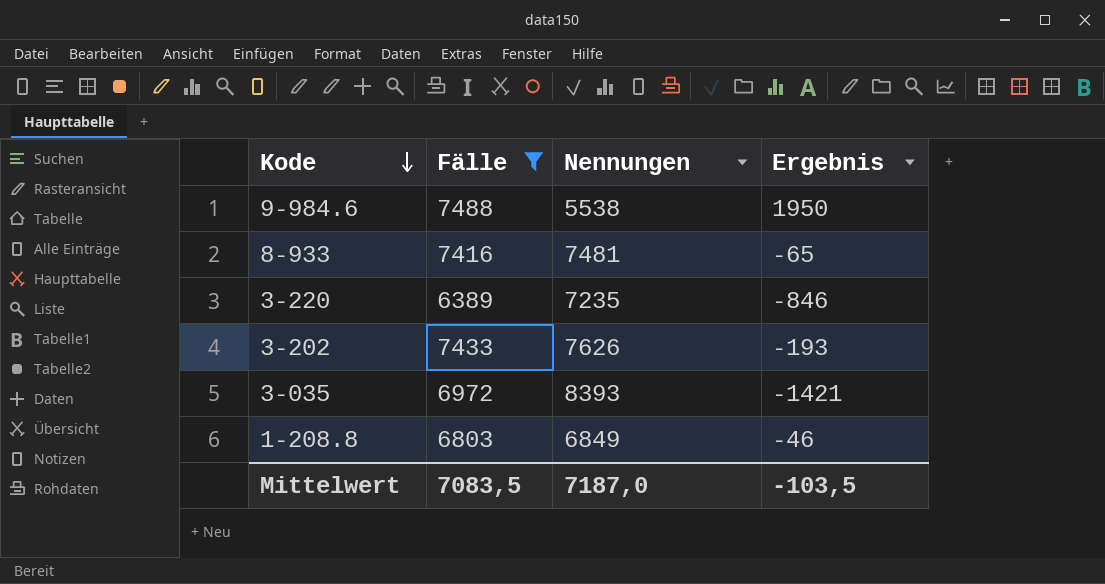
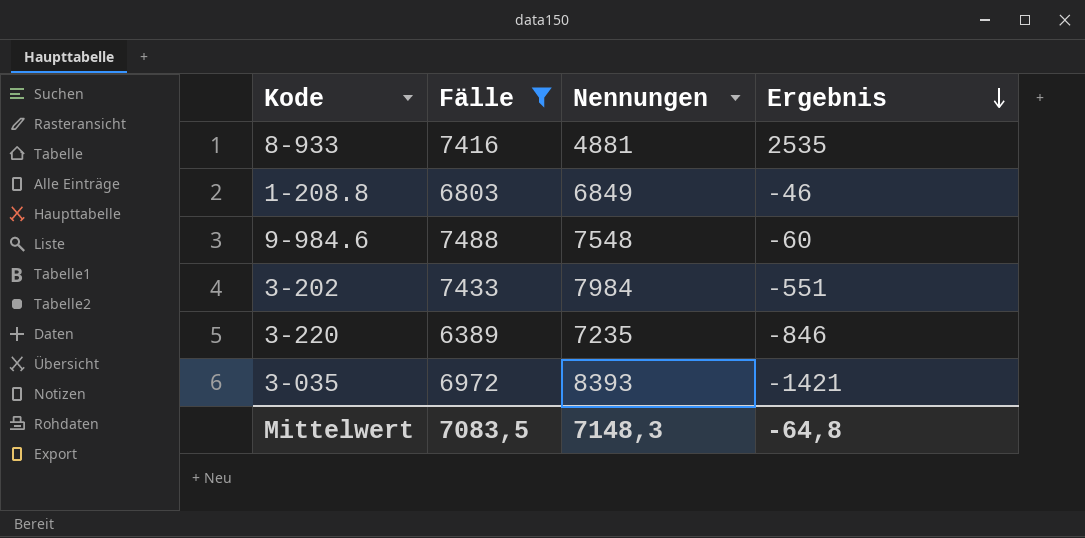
row order: Kode descending -> Ergebnis descending
8-933 | Nennungen: 7481 -> 4881
8-933 | Ergebnis: -65 -> 2535
9-984.6 | Nennungen: 5538 -> 7548
9-984.6 | Ergebnis: 1950 -> -60
3-202 | Nennungen: 7626 -> 7984
3-202 | Ergebnis: -193 -> -551
Mittelwert | Nennungen: 7187,0 -> 7148,3
Mittelwert | Ergebnis: -103,5 -> -64,8

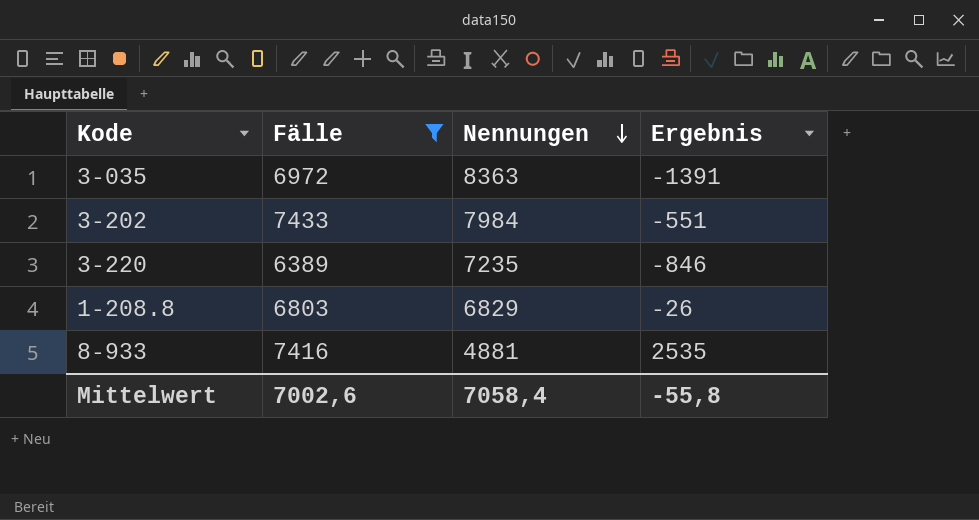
row order: Ergebnis descending -> Nennungen descending
row 9-984.6: 7488 | 7548 | -60 -> none
3-035 | Nennungen: 8393 -> 8363
3-035 | Ergebnis: -1421 -> -1391
1-208.8 | Nennungen: 6849 -> 6829
1-208.8 | Ergebnis: -46 -> -26
Mittelwert | Fälle: 7083,5 -> 7002,6
Mittelwert | Nennungen: 7148,3 -> 7058,4
Mittelwert | Ergebnis: -64,8 -> -55,8

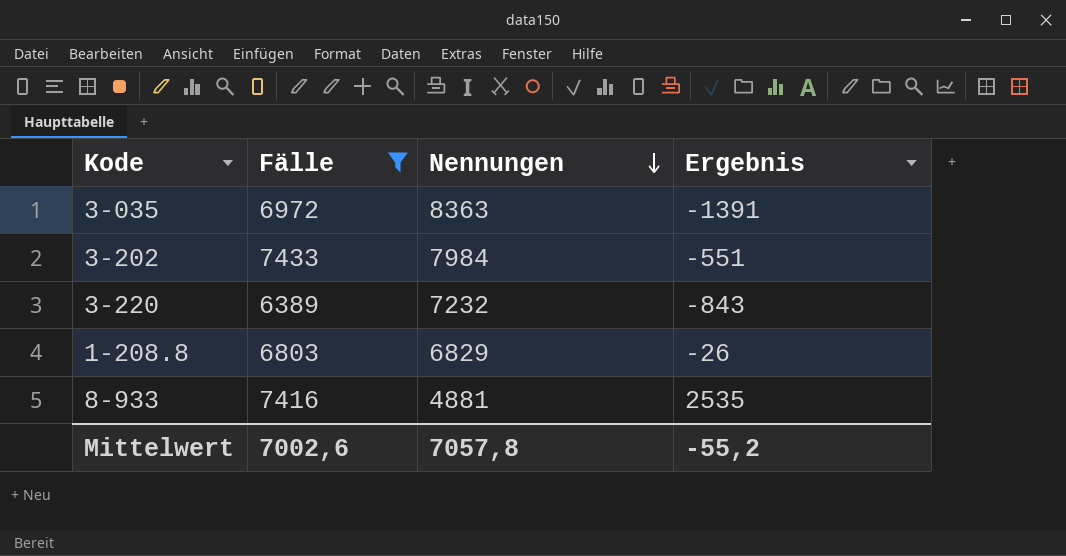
3-220 | Nennungen: 7235 -> 7232
3-220 | Ergebnis: -846 -> -843
Mittelwert | Nennungen: 7058,4 -> 7057,8
Mittelwert | Ergebnis: -55,8 -> -55,2

